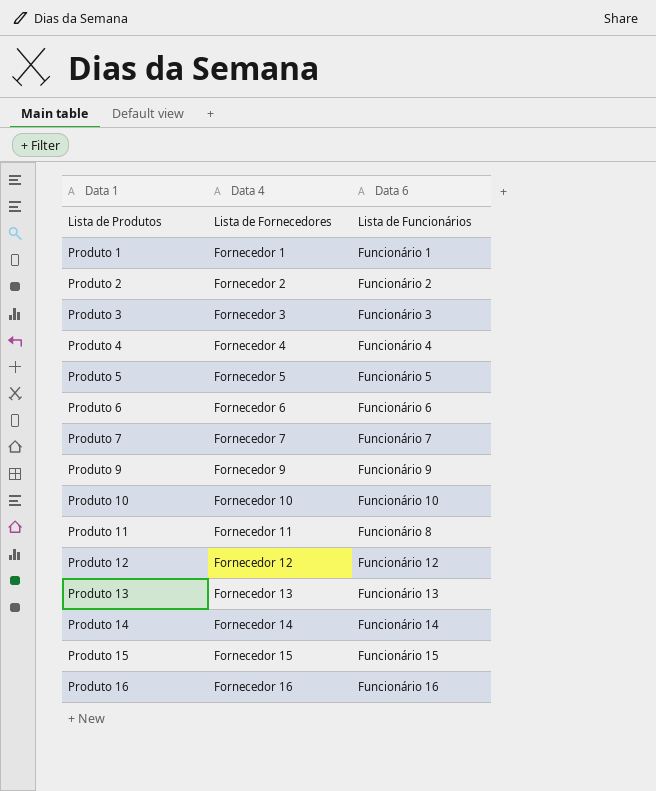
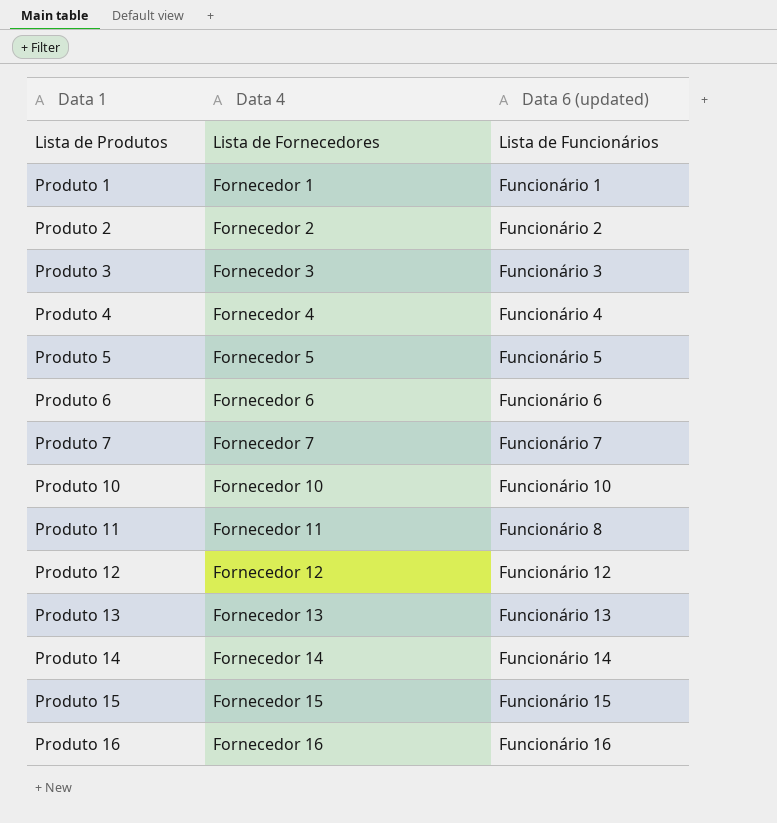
column name: Data 6 -> Data 6 (updated)
row Produto 9: Fornecedor 9 | Funcionário 9 -> none

